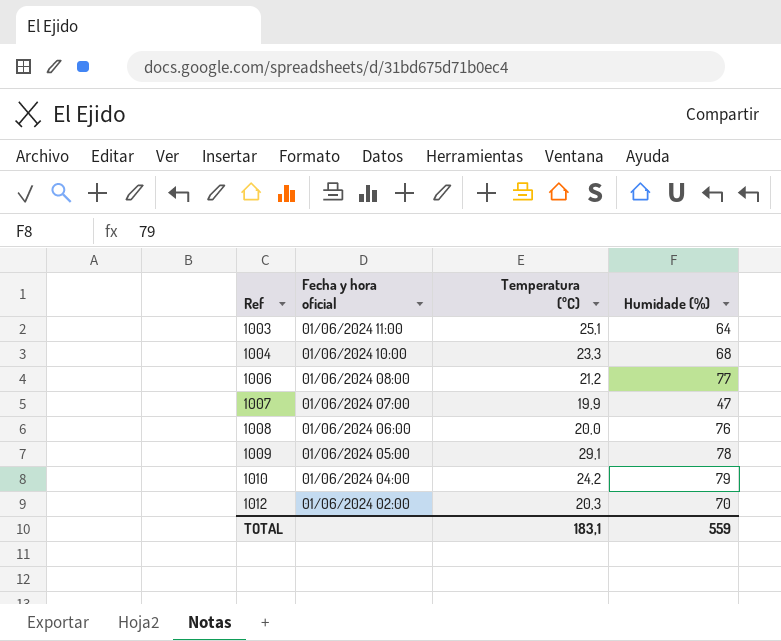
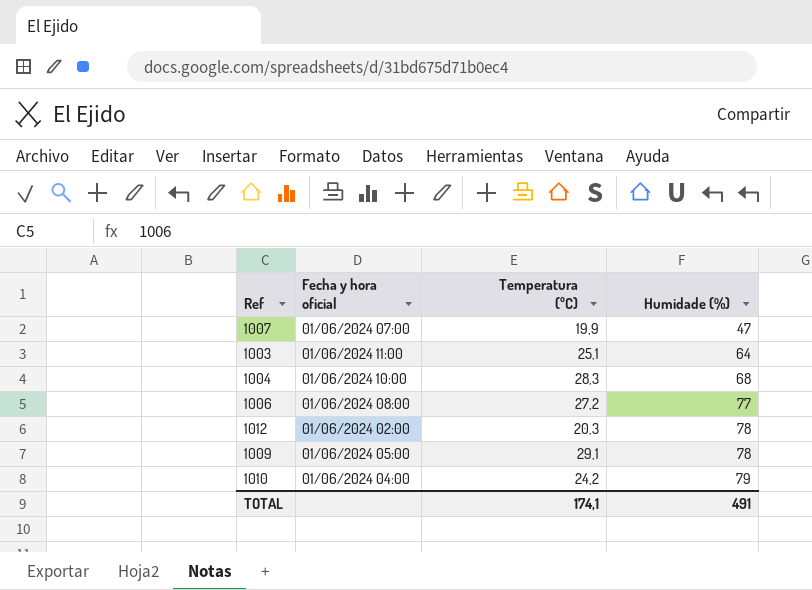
row order: Ref ascending -> Humidade (%) ascending
row 1008: 01/06/2024 06:00 | 20,0 | 76 -> none
1004 | Temperatura (ºC): 23,3 -> 28,3
1006 | Temperatura (ºC): 21,2 -> 27,2
1012 | Humidade (%): 70 -> 78
TOTAL | Temperatura (ºC): 183,1 -> 174,1
TOTAL | Humidade (%): 559 -> 491

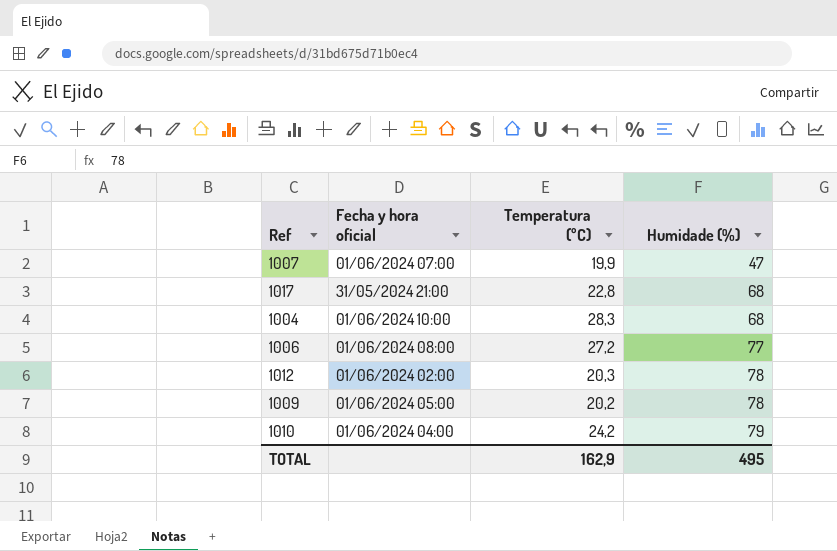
row 1003: 01/06/2024 11:00 | 25,1 | 64 -> none
row 1017: none -> 31/05/2024 21:00 | 22,8 | 68
1009 | Temperatura (ºC): 29,1 -> 20,2
TOTAL | Temperatura (ºC): 174,1 -> 162,9
TOTAL | Humidade (%): 491 -> 495

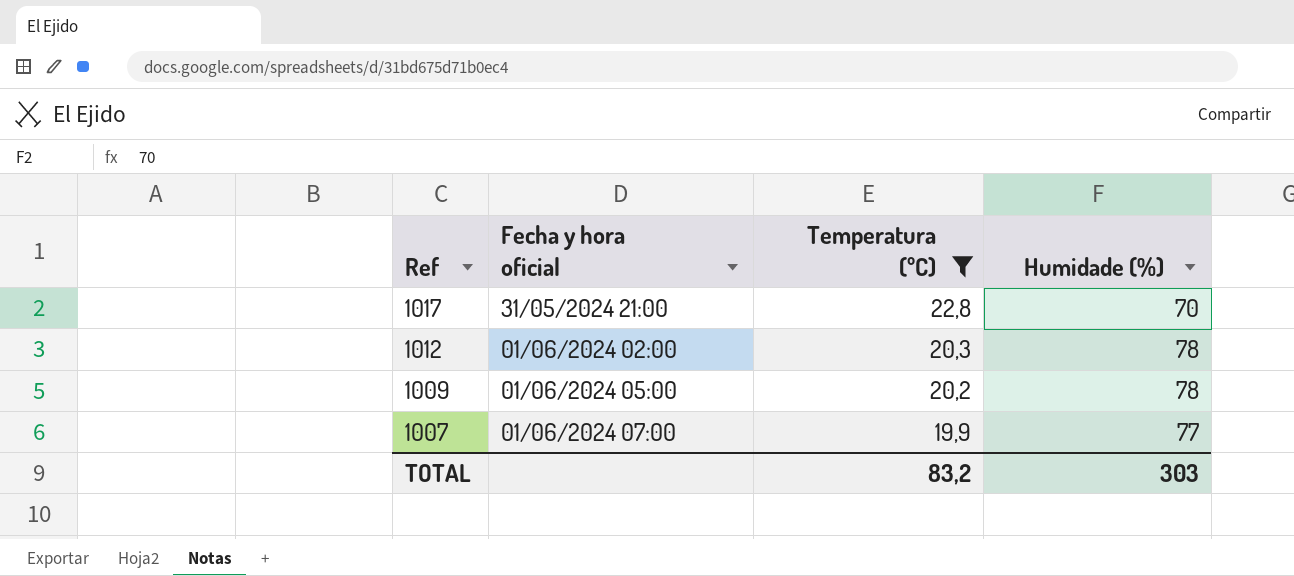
filter: none -> Temperatura (ºC) <= 22,8
row order: Humidade (%) ascending -> Ref descending
1017 | Humidade (%): 68 -> 70
1007 | Humidade (%): 47 -> 77
TOTAL | Temperatura (ºC): 162,9 -> 83,2
TOTAL | Humidade (%): 495 -> 303

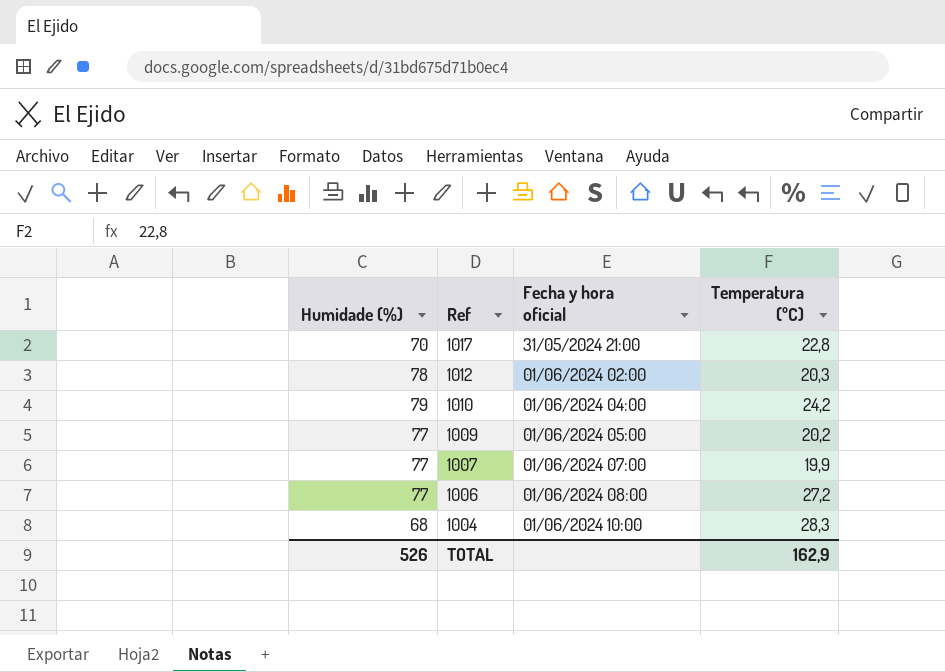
filter: Temperatura (ºC) <= 22,8 -> none
column Humidade (%) | position: 4 -> 1
1009 | Humidade (%): 78 -> 77
TOTAL | Humidade (%): 303 -> 526
TOTAL | Temperatura (ºC): 83,2 -> 162,9

